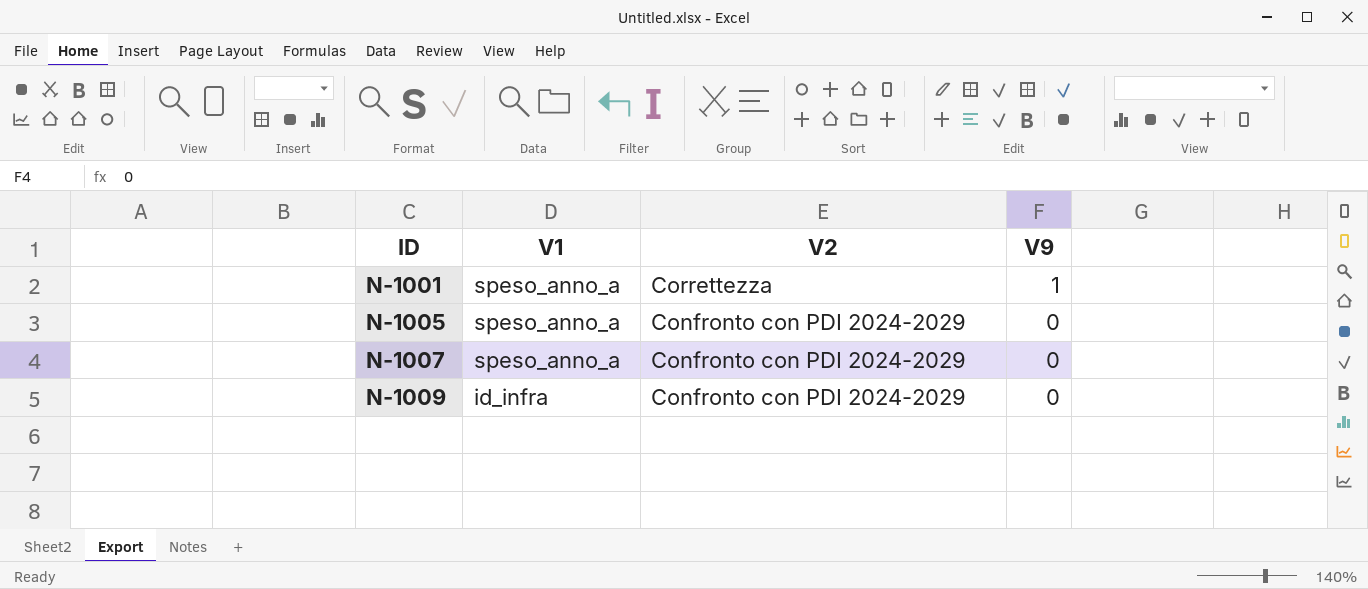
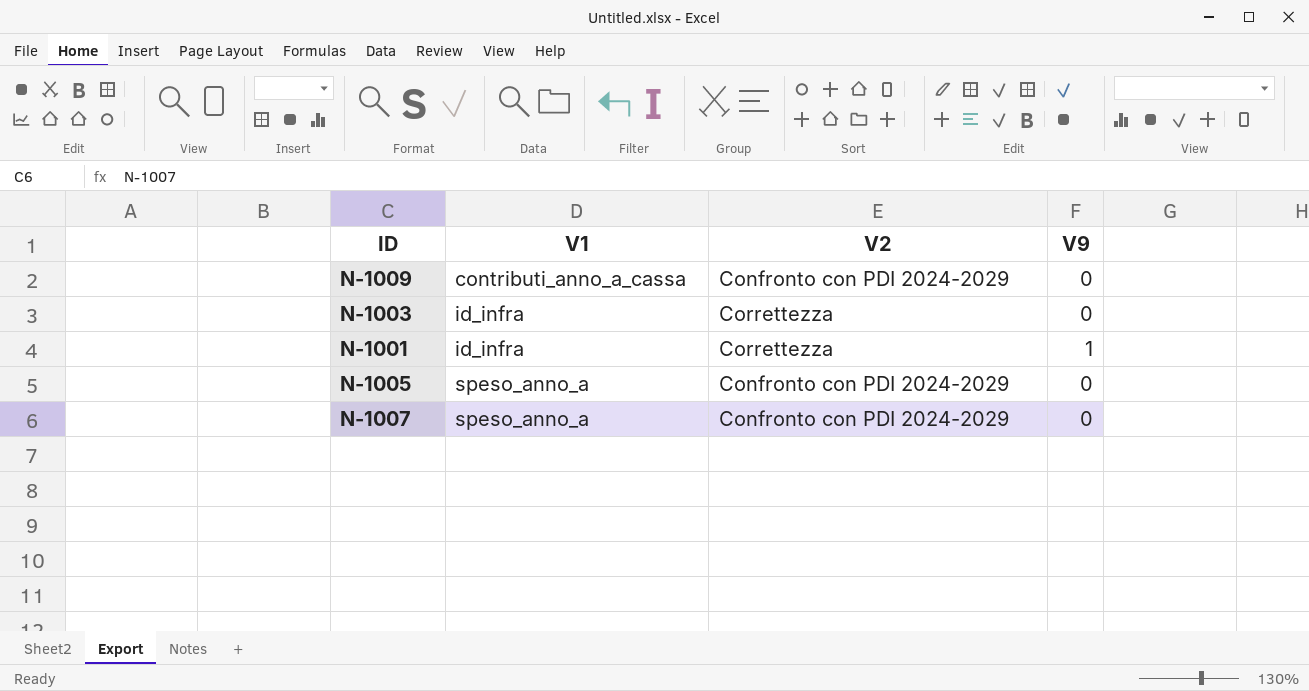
row order: ID ascending -> V1 ascending
N-1009 | V1: id_infra -> contributi_anno_a_cassa
row N-1003: none -> id_infra | Correttezza | 0
N-1001 | V1: speso_anno_a -> id_infra

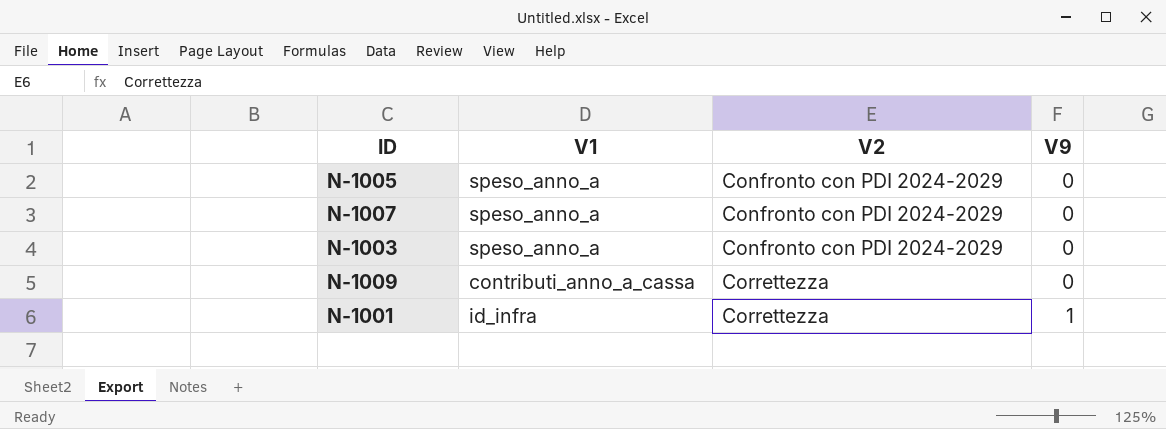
row order: V1 ascending -> V2 ascending
N-1003 | V1: id_infra -> speso_anno_a
N-1003 | V2: Correttezza -> Confronto con PDI 2024-2029
N-1009 | V2: Confronto con PDI 2024-2029 -> Correttezza

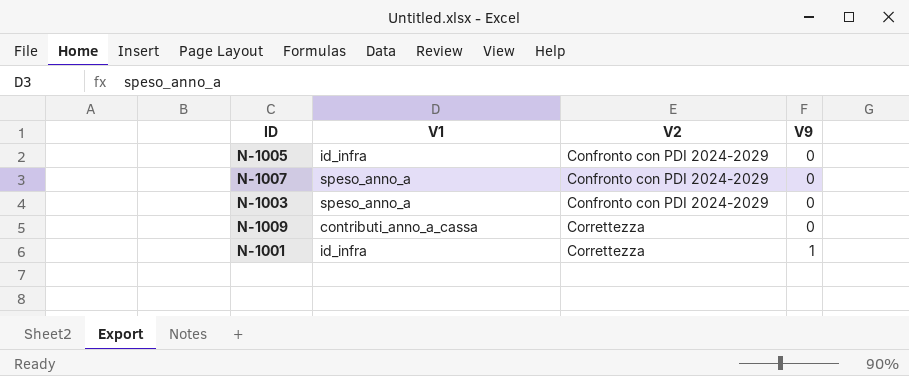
N-1005 | V1: speso_anno_a -> id_infra

